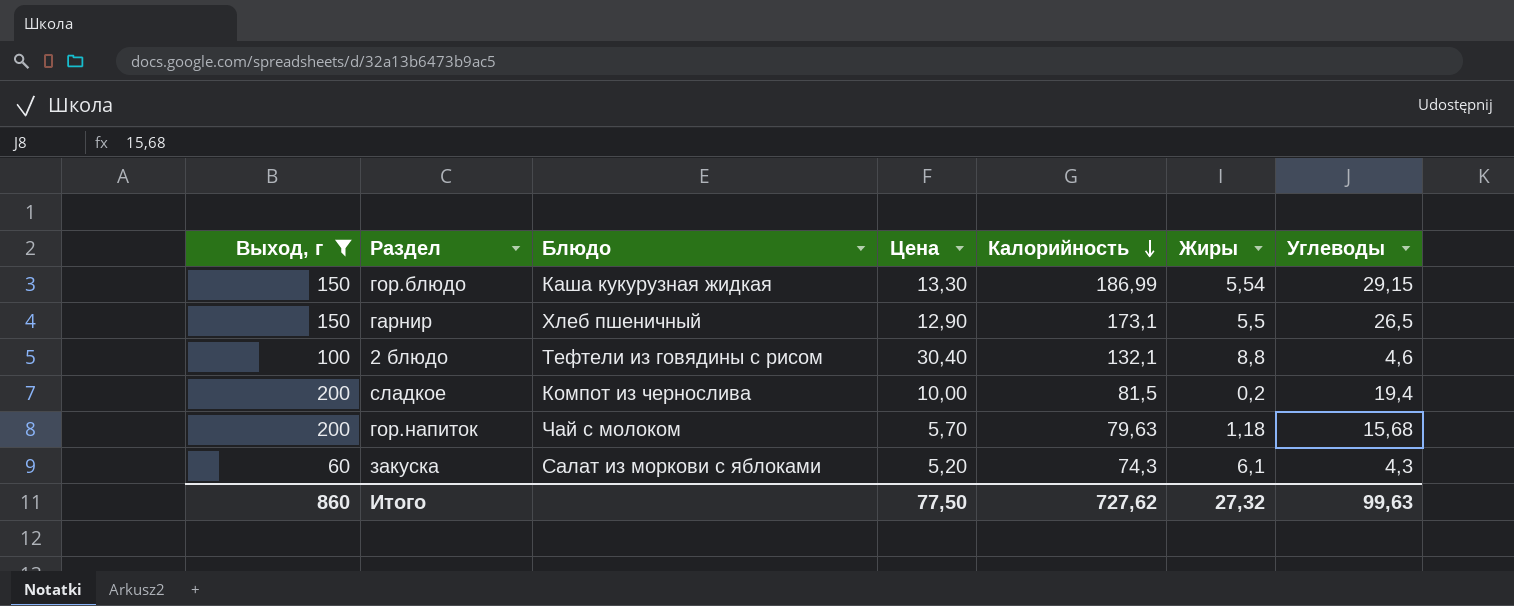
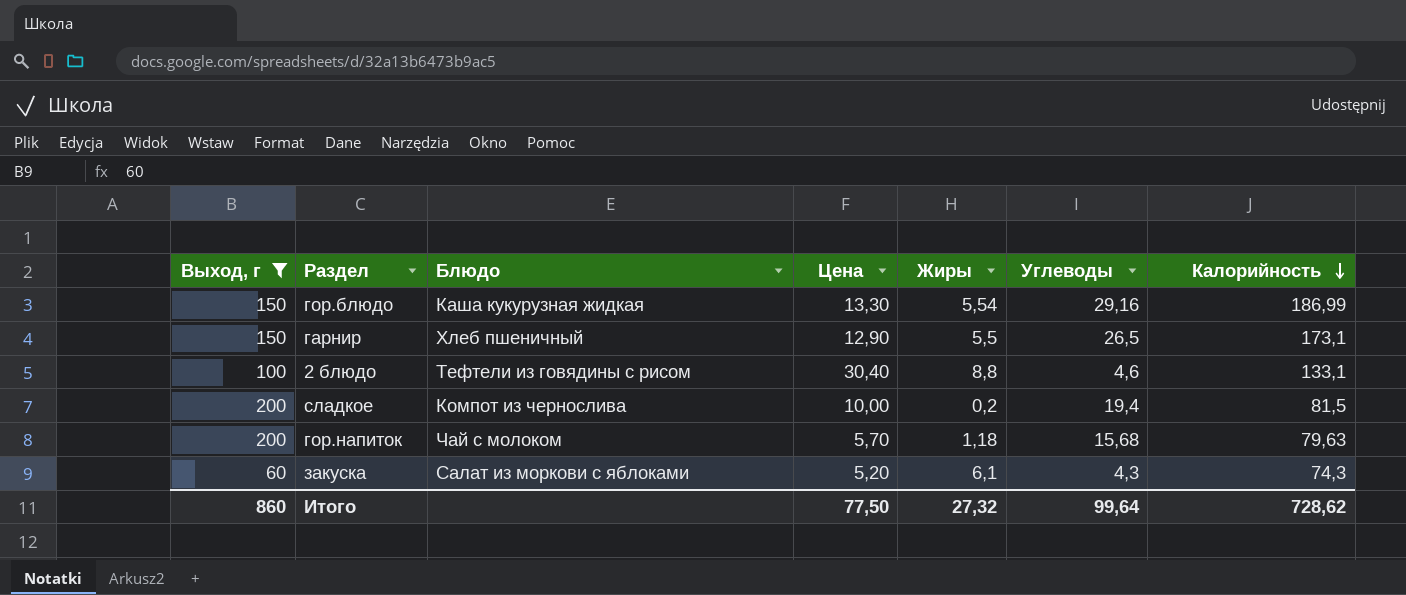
column Калорийность | position: 5 -> 7
гор.блюдо | Углеводы: 29,15 -> 29,16
2 блюдо | Калорийность: 132,1 -> 133,1
Итого | Углеводы: 99,63 -> 99,64
Итого | Калорийность: 727,62 -> 728,62

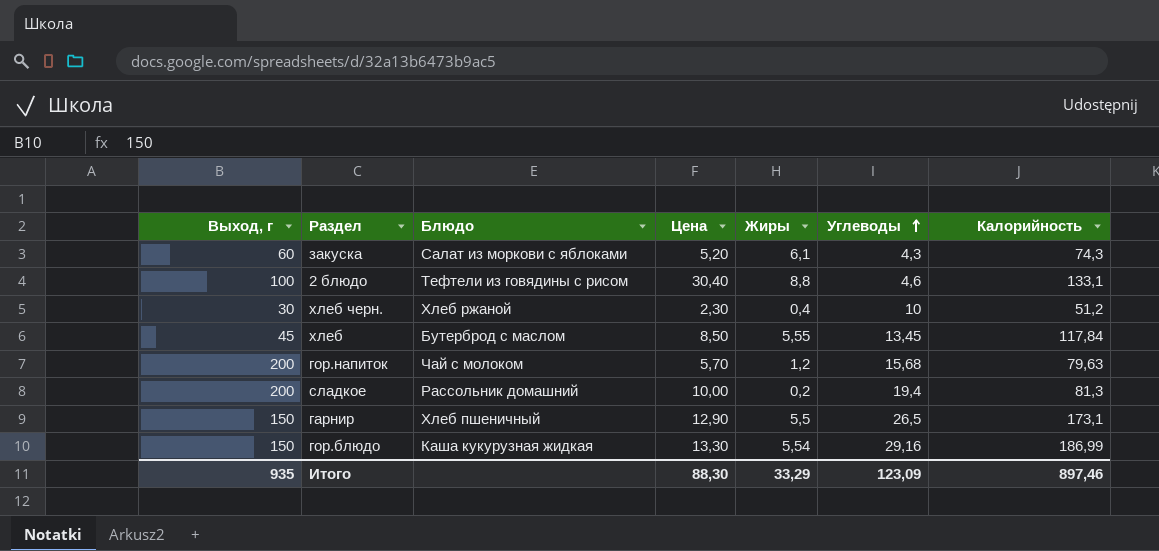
filter: Выход, г >= 60 -> none
row order: Калорийность descending -> Углеводы ascending
гор.напиток | Жиры: 1,18 -> 1,2
сладкое | Блюдо: Компот из чернослива -> Рассольник домашний
сладкое | Калорийность: 81,5 -> 81,3
Итого | Выход, г: 860 -> 935
Итого | Цена: 77,50 -> 88,30
Итого | Жиры: 27,32 -> 33,29
Итого | Углеводы: 99,64 -> 123,09
Итого | Калорийность: 728,62 -> 897,46

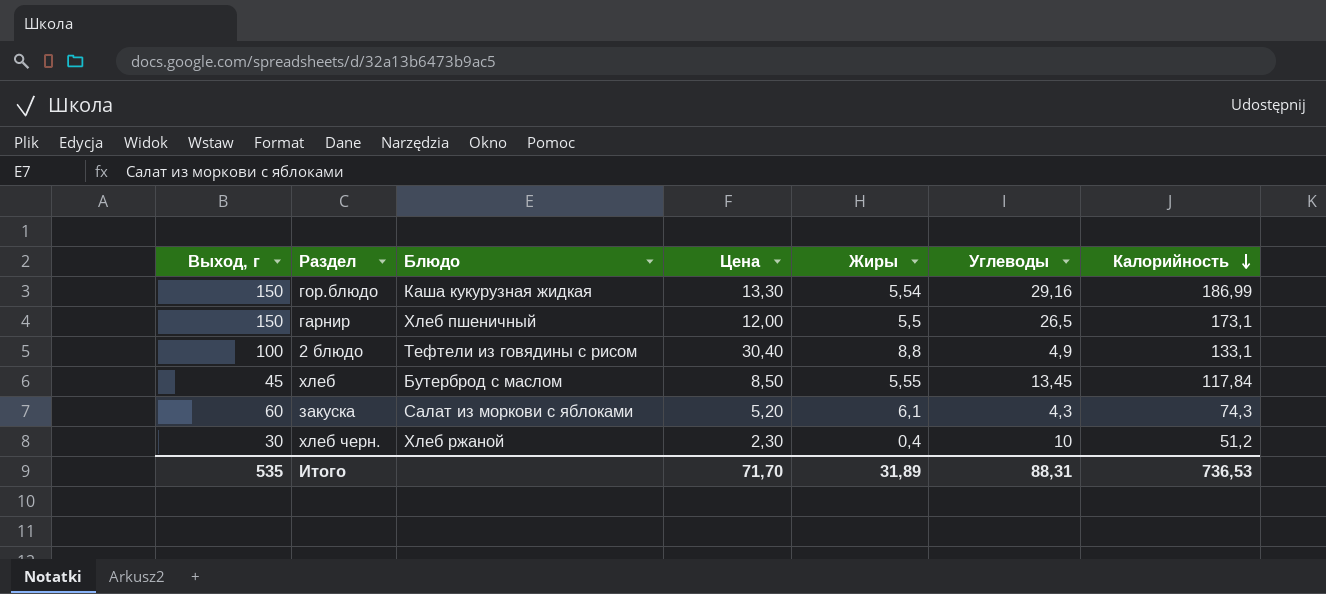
row order: Углеводы ascending -> Калорийность descending
row гор.напиток: 200 | Чай с молоком | 5,70 | 1,2 | 15,68 | 79,63 -> none
row сладкое: 200 | Рассольник домашний | 10,00 | 0,2 | 19,4 | 81,3 -> none
гарнир | Цена: 12,90 -> 12,00
2 блюдо | Углеводы: 4,6 -> 4,9
Итого | Выход, г: 935 -> 535
Итого | Цена: 88,30 -> 71,70
Итого | Жиры: 33,29 -> 31,89
Итого | Углеводы: 123,09 -> 88,31
Итого | Калорийность: 897,46 -> 736,53

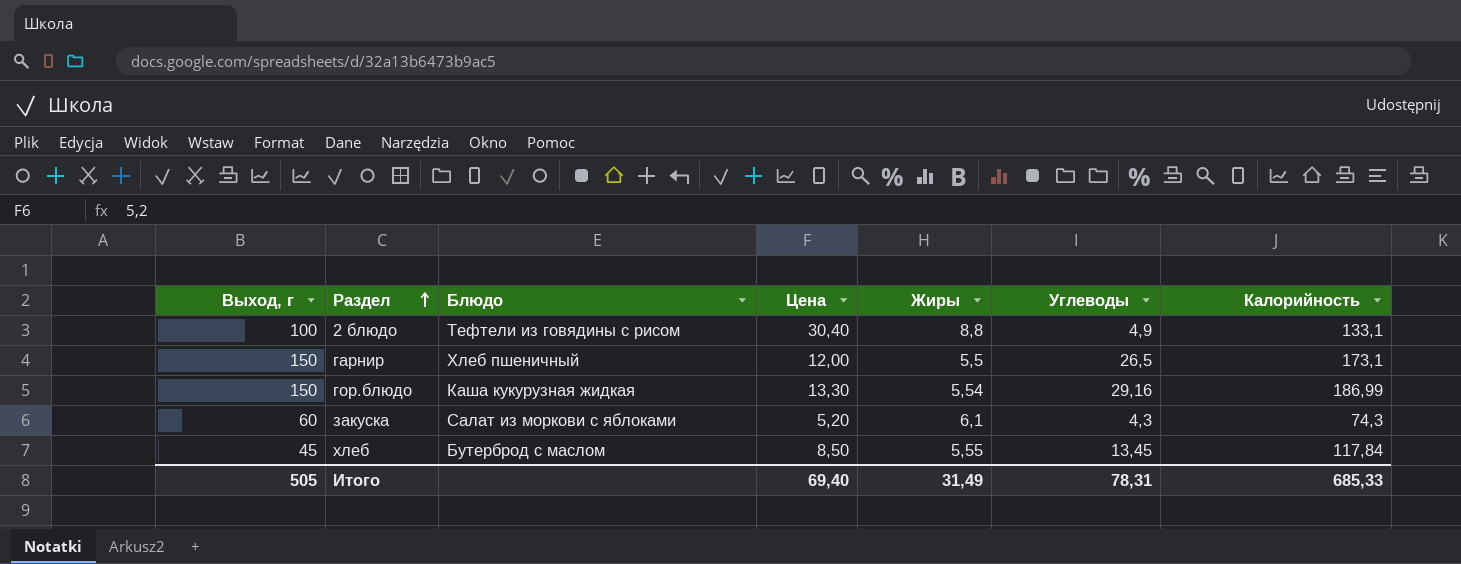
row order: Калорийность descending -> Раздел ascending
row хлеб черн.: 30 | Хлеб ржаной | 2,30 | 0,4 | 10 | 51,2 -> none
Итого | Выход, г: 535 -> 505
Итого | Цена: 71,70 -> 69,40
Итого | Жиры: 31,89 -> 31,49
Итого | Углеводы: 88,31 -> 78,31
Итого | Калорийность: 736,53 -> 685,33

